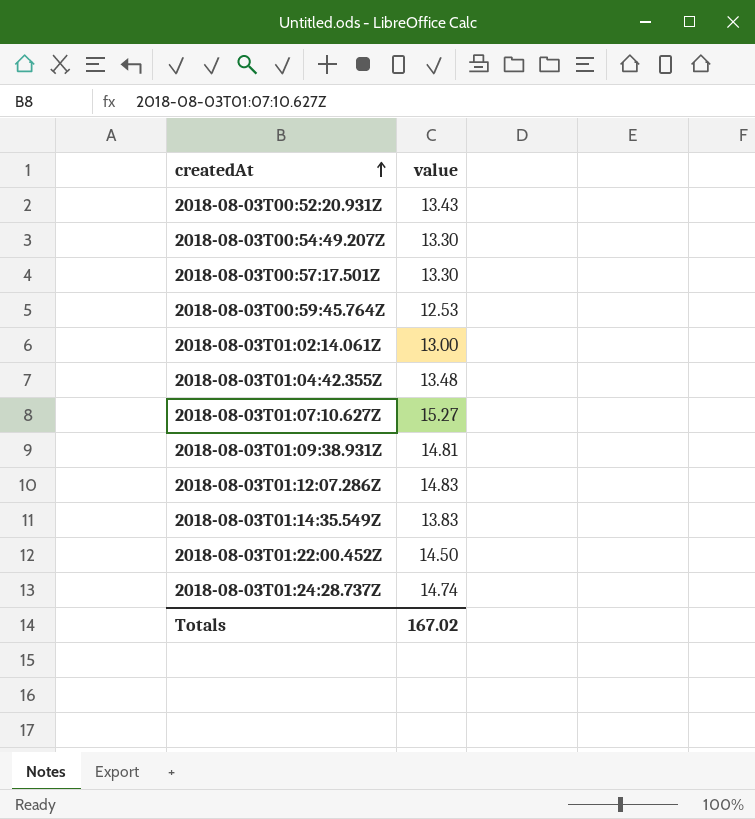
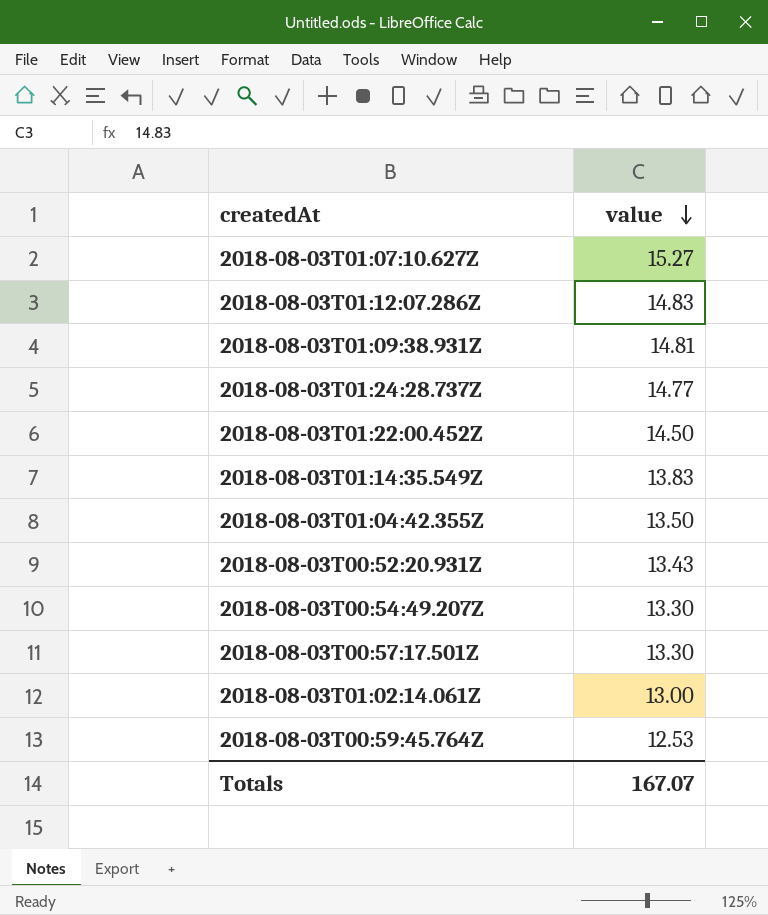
row order: createdAt ascending -> value descending
2018-08-03T01:24:28.737Z | value: 14.74 -> 14.77
2018-08-03T01:04:42.355Z | value: 13.48 -> 13.50
Totals | value: 167.02 -> 167.07

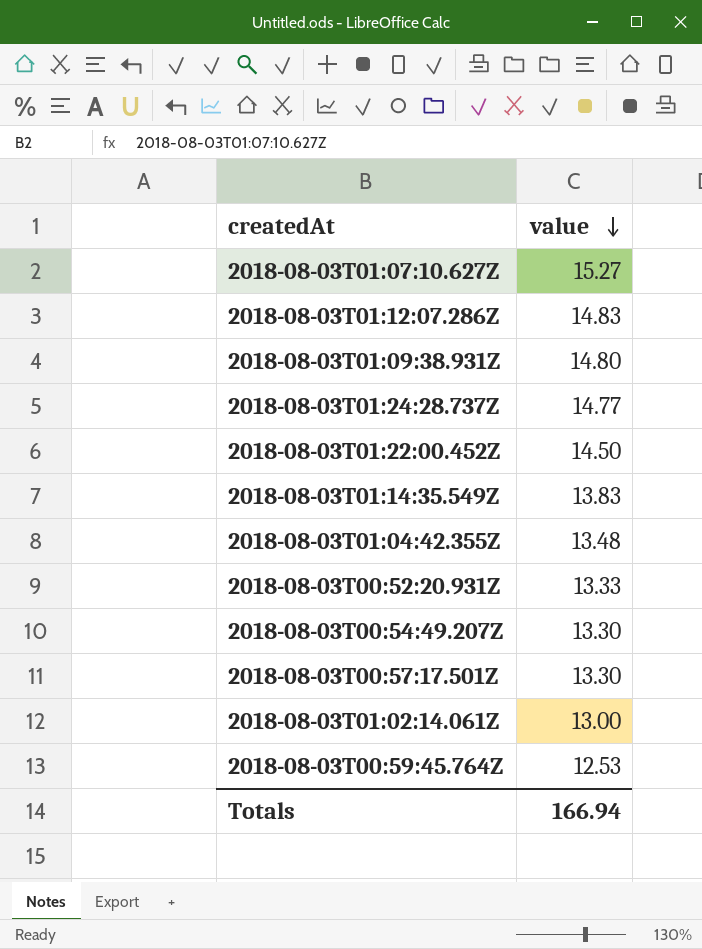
2018-08-03T01:09:38.931Z | value: 14.81 -> 14.80
2018-08-03T01:04:42.355Z | value: 13.50 -> 13.48
2018-08-03T00:52:20.931Z | value: 13.43 -> 13.33
Totals | value: 167.07 -> 166.94

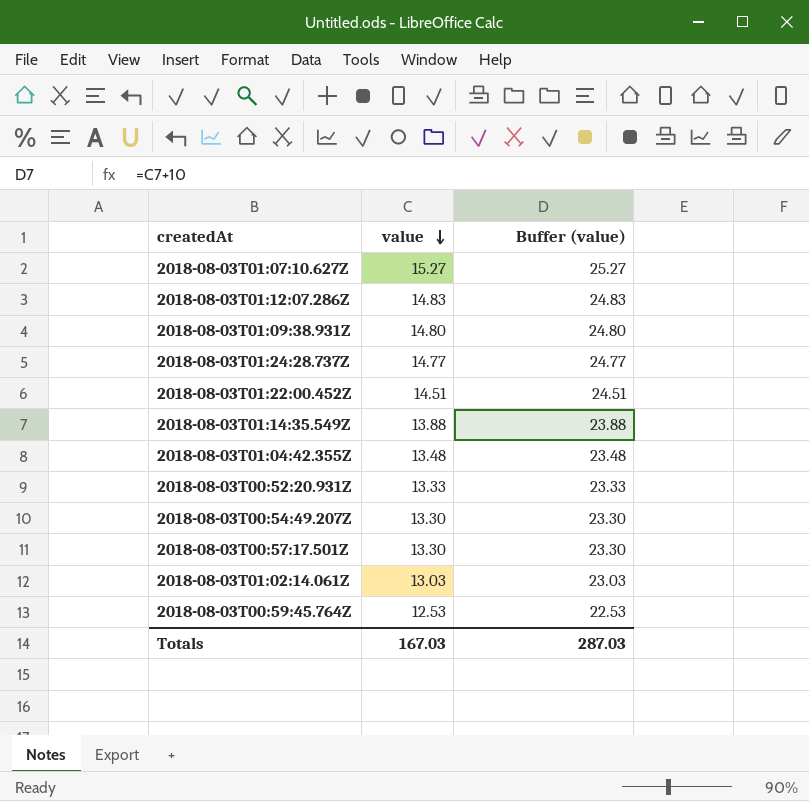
column Buffer (value) | formula: none -> [value] + 10
2018-08-03T01:22:00.452Z | value: 14.50 -> 14.51
2018-08-03T01:14:35.549Z | value: 13.83 -> 13.88
2018-08-03T01:02:14.061Z | value: 13.00 -> 13.03
Totals | value: 166.94 -> 167.03

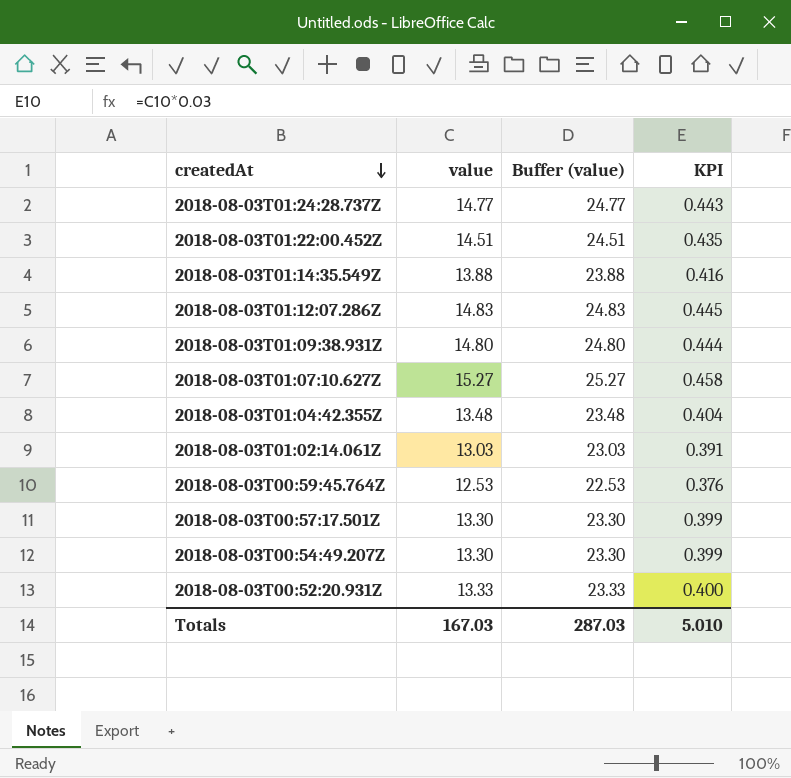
row order: value descending -> createdAt descending
column KPI | formula: none -> [value] * 0.03

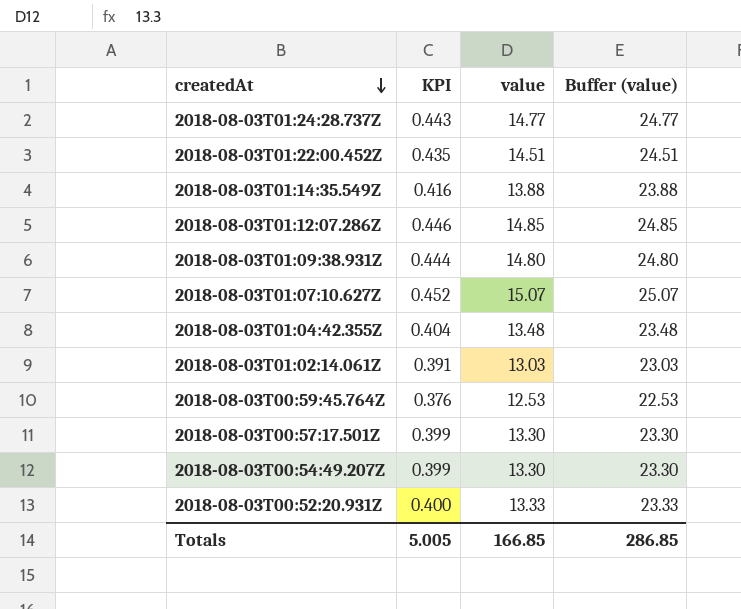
column KPI | position: 4 -> 2
2018-08-03T01:12:07.286Z | KPI: 0.445 -> 0.446
2018-08-03T01:12:07.286Z | value: 14.83 -> 14.85
2018-08-03T01:12:07.286Z | Buffer (value): 24.83 -> 24.85
2018-08-03T01:07:10.627Z | KPI: 0.458 -> 0.452
2018-08-03T01:07:10.627Z | value: 15.27 -> 15.07
2018-08-03T01:07:10.627Z | Buffer (value): 25.27 -> 25.07
Totals | KPI: 5.010 -> 5.005
Totals | value: 167.03 -> 166.85
Totals | Buffer (value): 287.03 -> 286.85

